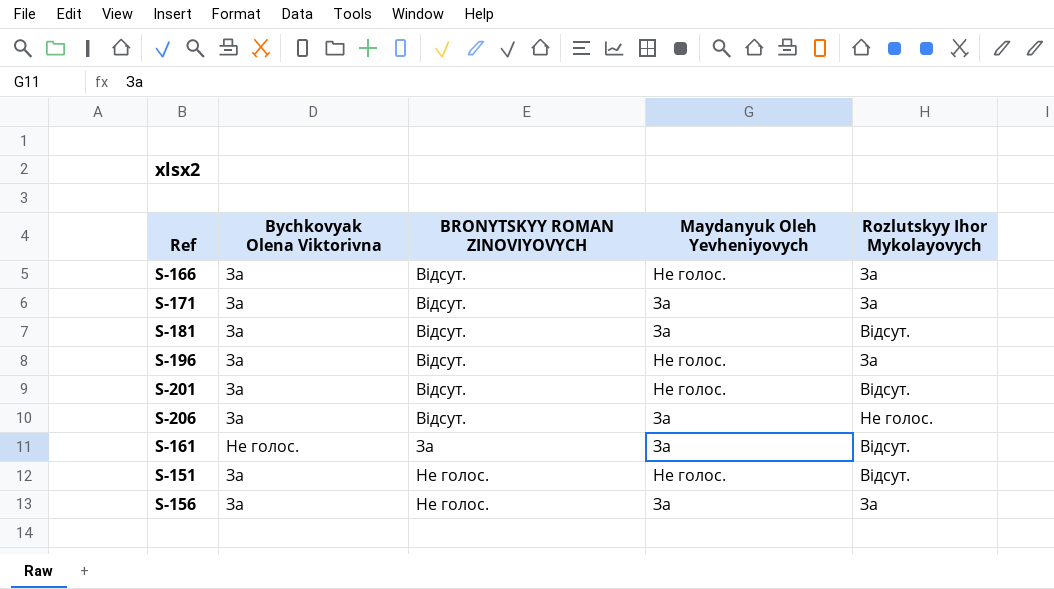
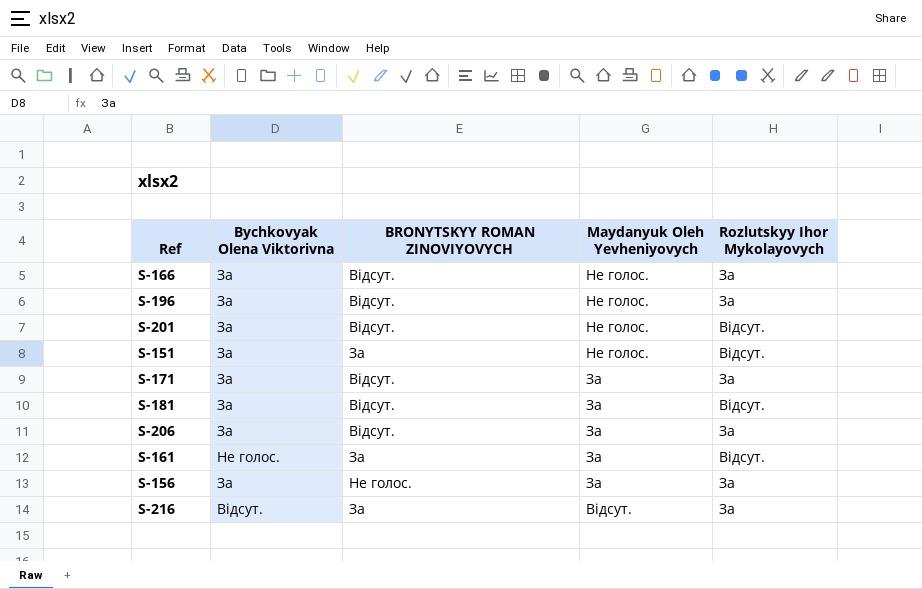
row order: BRONYTSKYY ROMAN ZINOVIYOVYCH ascending -> Maydanyuk Oleh Yevheniyovych descending
S-151 | BRONYTSKYY ROMAN ZINOVIYOVYCH: Не голос. -> За
S-206 | Rozlutskyy Ihor Mykolayovych: Не голос. -> За
row S-216: none -> Відсут. | За | Відсут. | За

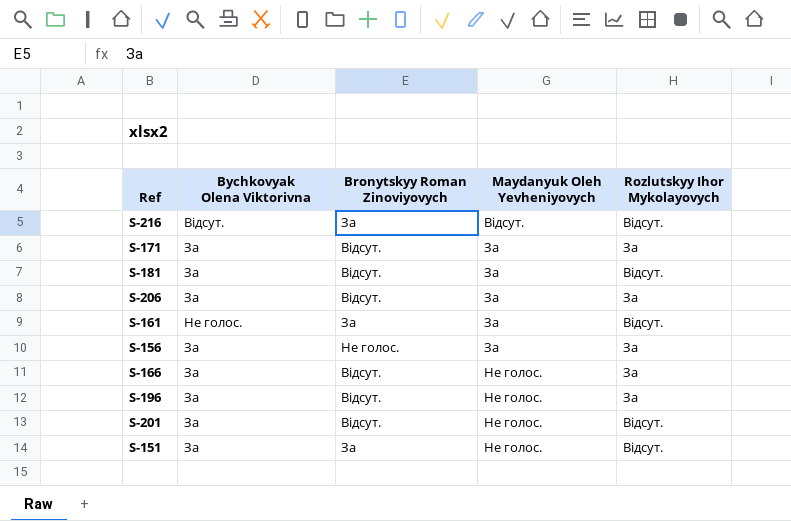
row order: Maydanyuk Oleh Yevheniyovych descending -> Maydanyuk Oleh Yevheniyovych ascending
column name: BRONYTSKYY ROMAN ZINOVIYOVYCH -> Bronytskyy Roman Zinoviyovych
S-216 | Rozlutskyy Ihor Mykolayovych: За -> Відсут.

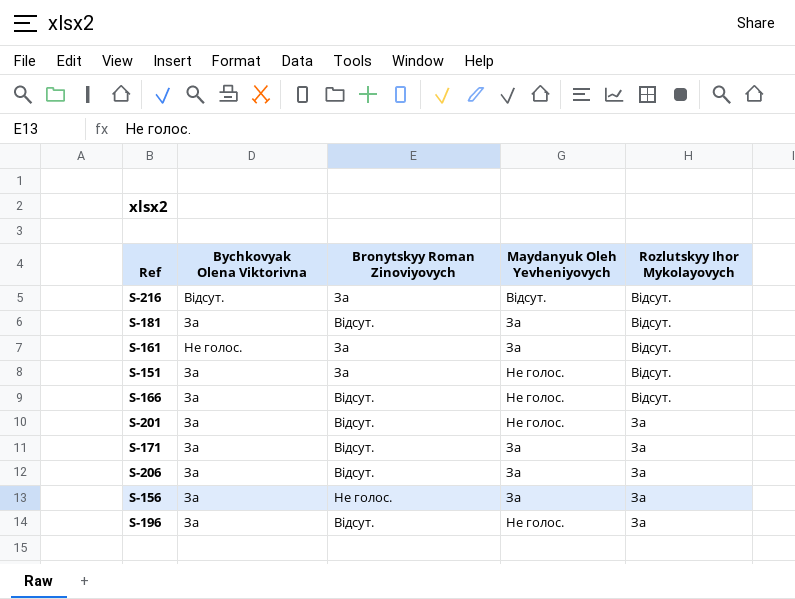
row order: Maydanyuk Oleh Yevheniyovych ascending -> Rozlutskyy Ihor Mykolayovych ascending
S-166 | Rozlutskyy Ihor Mykolayovych: За -> Відсут.
S-201 | Rozlutskyy Ihor Mykolayovych: Відсут. -> За

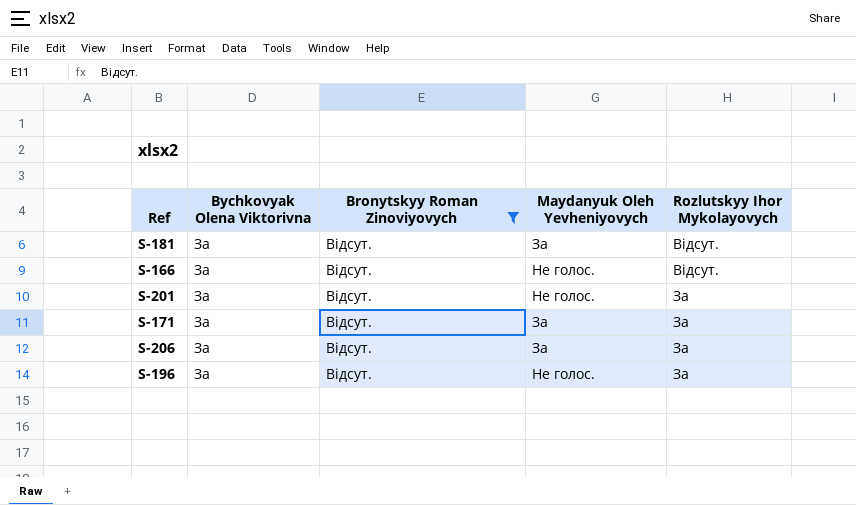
filter: none -> Bronytskyy Roman Zinoviyovych = Відсут.

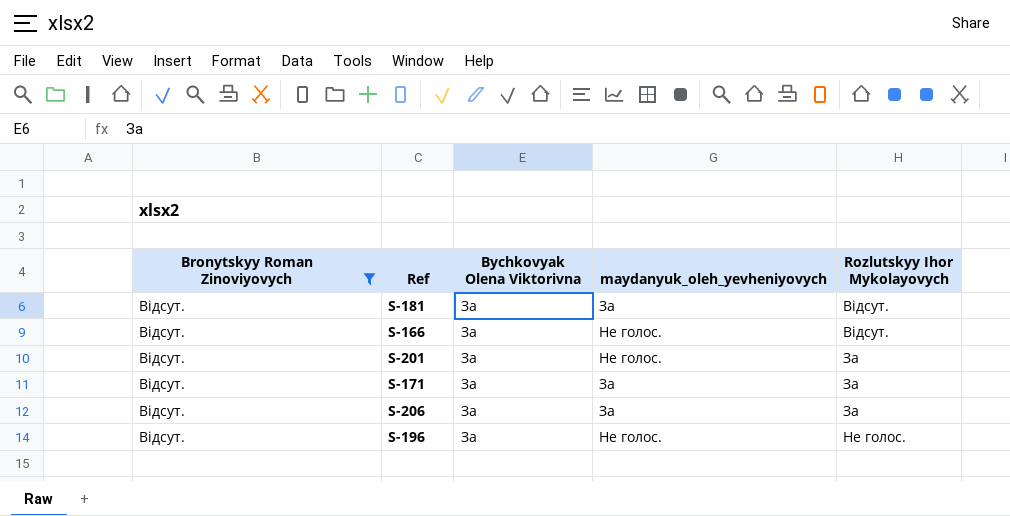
column Bronytskyy Roman Zinoviyovych | position: 3 -> 1
column name: Maydanyuk Oleh Yevheniyovych -> maydanyuk_oleh_yevheniyovych
S-196 | Rozlutskyy Ihor Mykolayovych: За -> Не голос.

